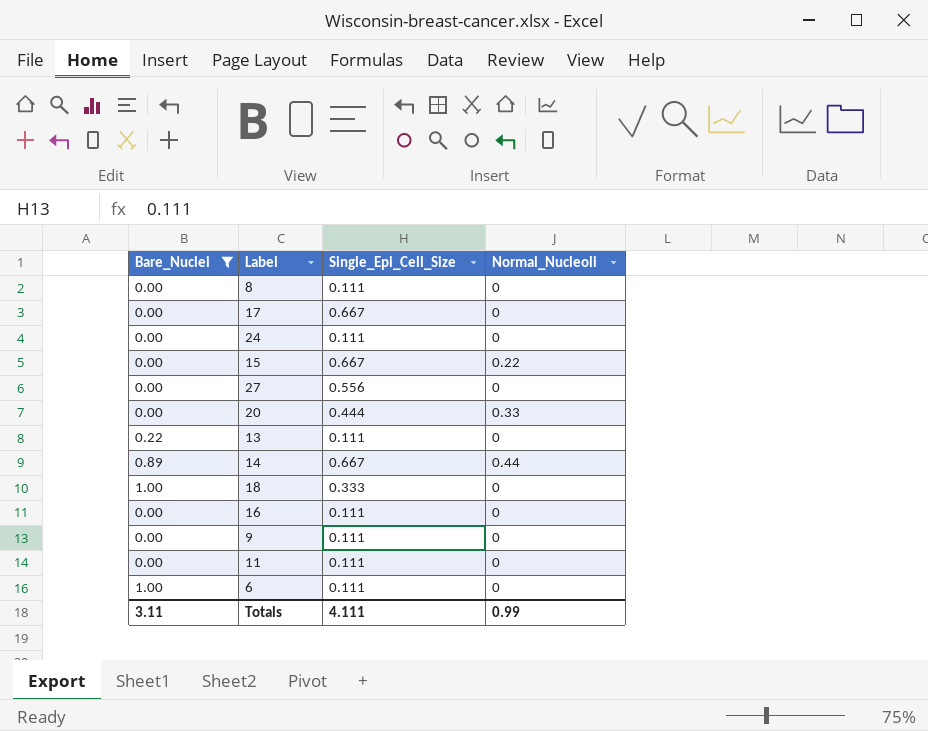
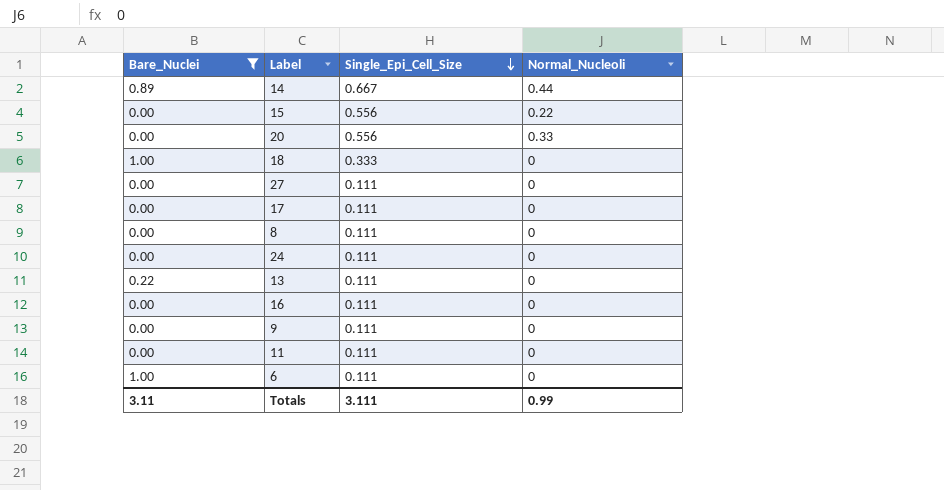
row order: none -> Single_Epi_Cell_Size descending
15 | Single_Epi_Cell_Size: 0.667 -> 0.556
20 | Single_Epi_Cell_Size: 0.444 -> 0.556
27 | Single_Epi_Cell_Size: 0.556 -> 0.111
17 | Single_Epi_Cell_Size: 0.667 -> 0.111
Totals | Single_Epi_Cell_Size: 4.111 -> 3.111

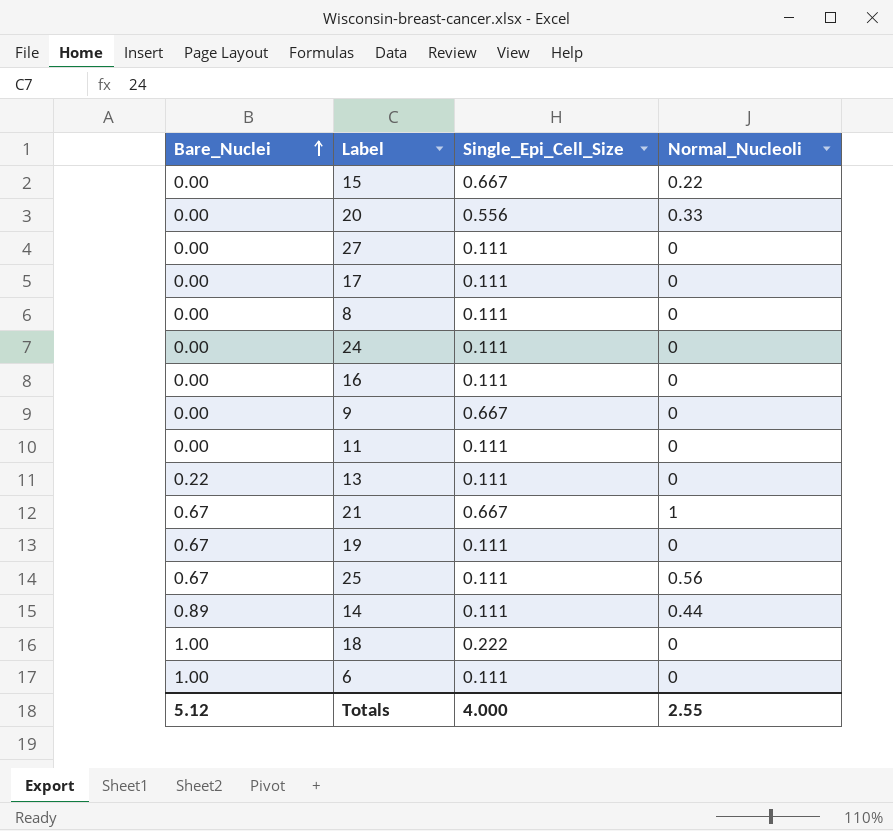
filter: Bare_Nuclei != 0.67 -> none
row order: Single_Epi_Cell_Size descending -> Bare_Nuclei ascending
15 | Single_Epi_Cell_Size: 0.556 -> 0.667
9 | Single_Epi_Cell_Size: 0.111 -> 0.667
14 | Single_Epi_Cell_Size: 0.667 -> 0.111
18 | Single_Epi_Cell_Size: 0.333 -> 0.222
Totals | Bare_Nuclei: 3.11 -> 5.12
Totals | Single_Epi_Cell_Size: 3.111 -> 4.000
Totals | Normal_Nucleoli: 0.99 -> 2.55

